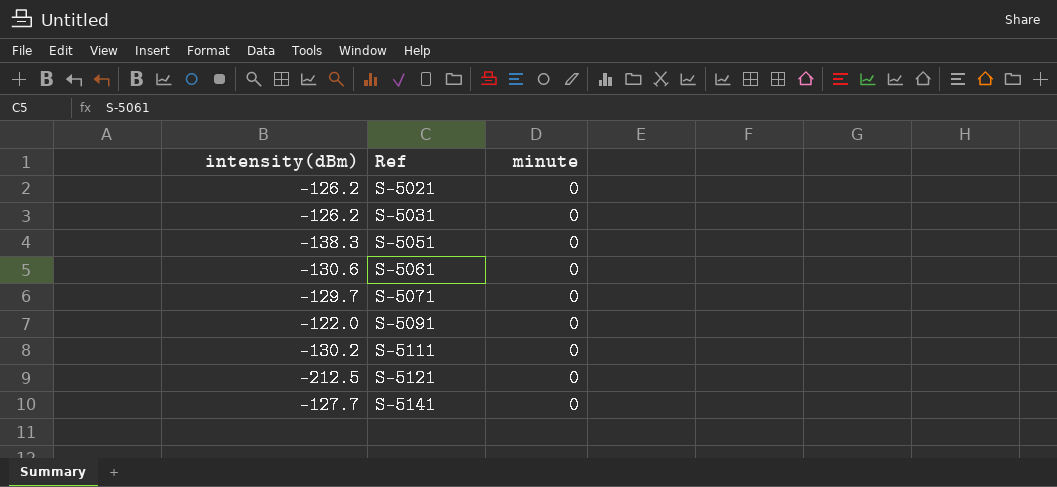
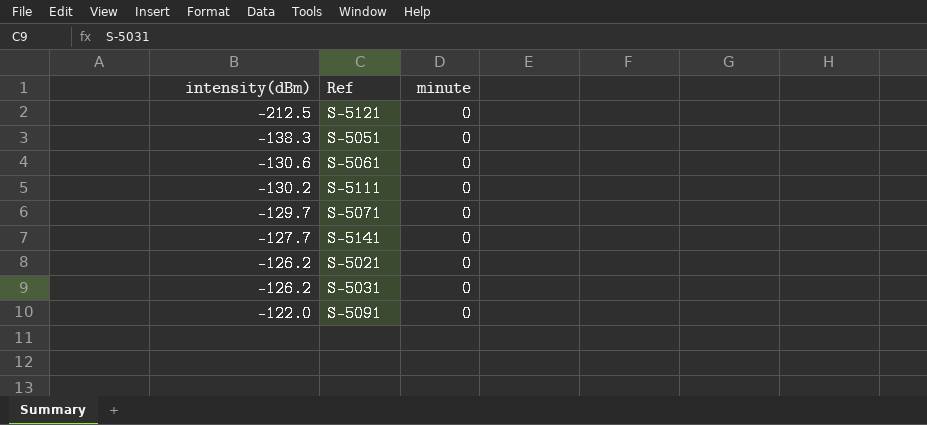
row order: Ref ascending -> intensity(dBm) ascending

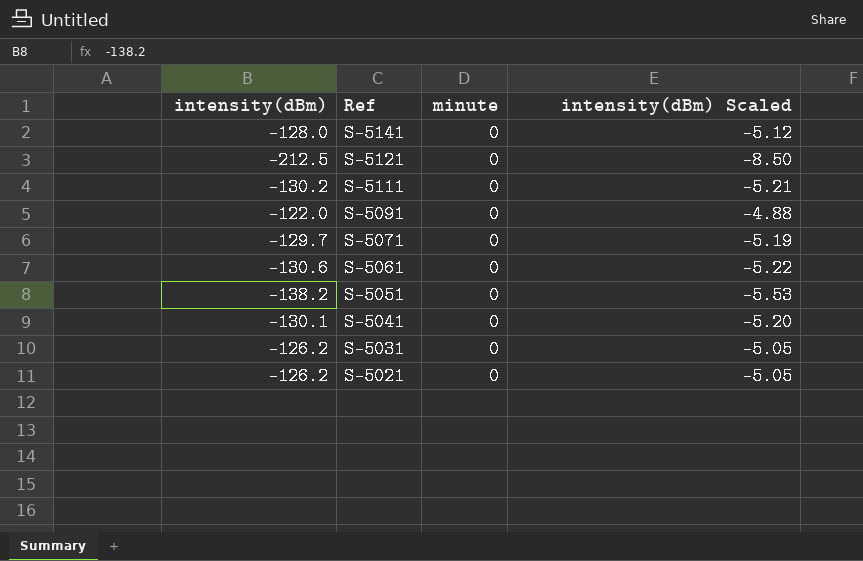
row order: intensity(dBm) ascending -> Ref descending
column intensity(dBm) Scaled | formula: none -> [intensity(dBm)] * 0.04
S-5141 | intensity(dBm): -127.7 -> -128.0
S-5051 | intensity(dBm): -138.3 -> -138.2
row S-5041: none -> -130.1 | 0 | -5.20

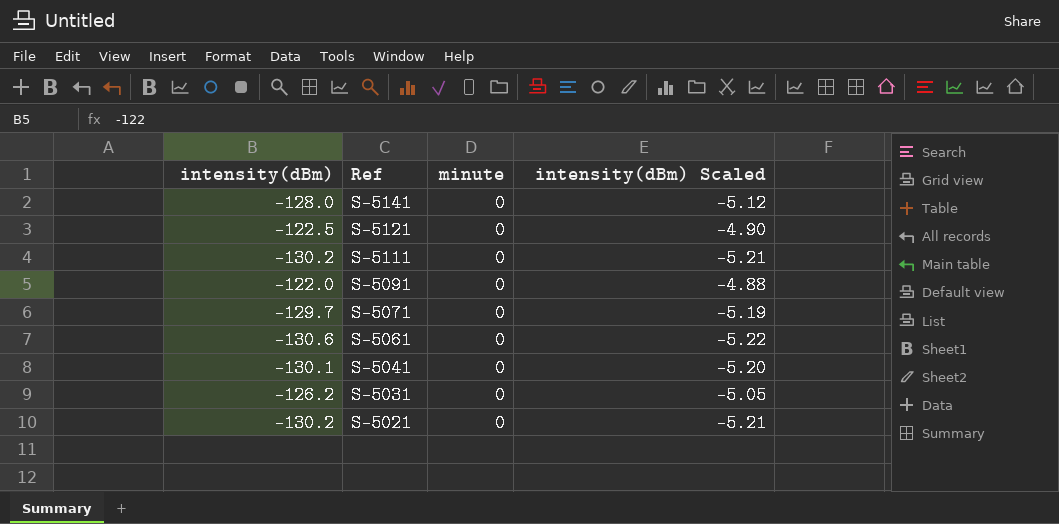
row S-5051: -138.2 | 0 | -5.53 -> none
S-5121 | intensity(dBm): -212.5 -> -122.5
S-5121 | intensity(dBm) Scaled: -8.50 -> -4.90
S-5021 | intensity(dBm): -126.2 -> -130.2
S-5021 | intensity(dBm) Scaled: -5.05 -> -5.21

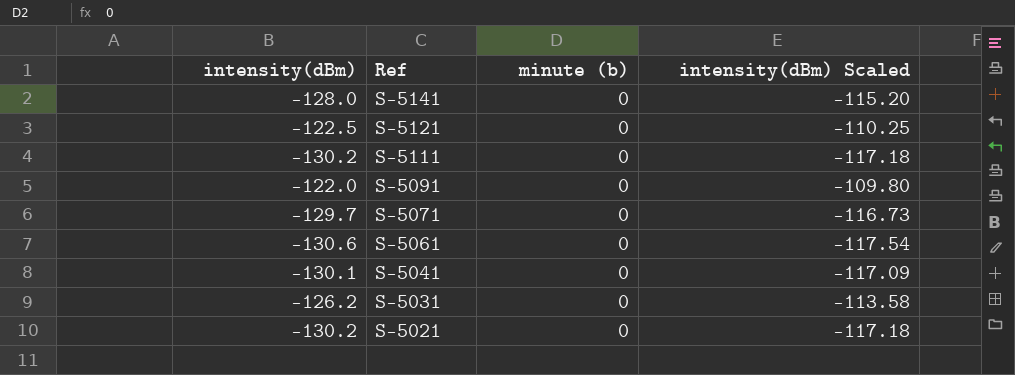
column name: minute -> minute (b)
column intensity(dBm) Scaled | formula: [intensity(dBm)] * 0.04 -> [intensity(dBm)] * 0.9

